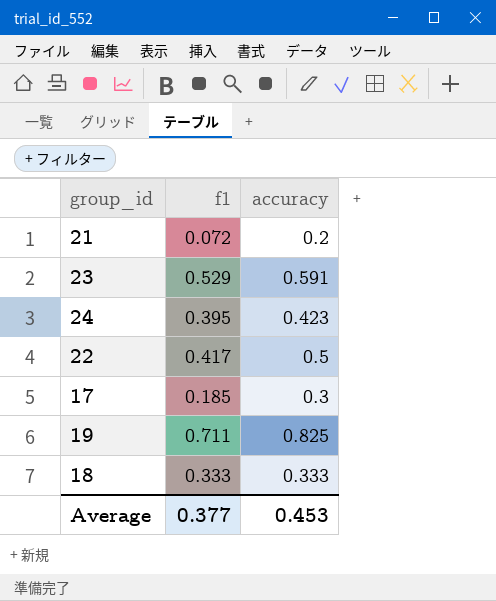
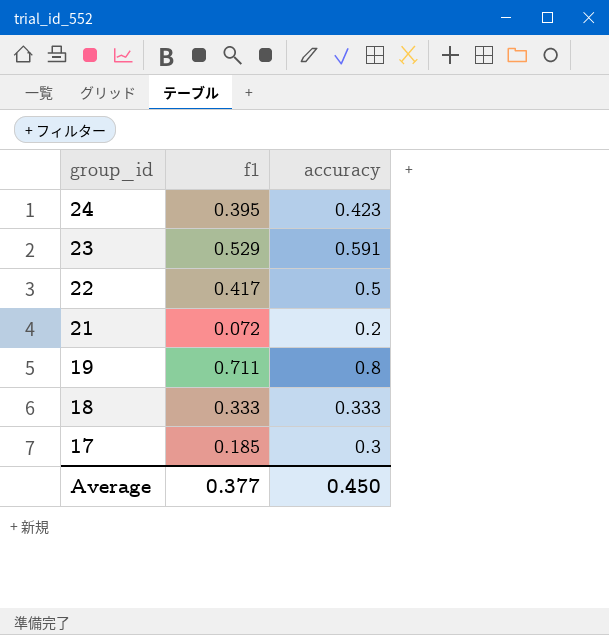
row order: none -> group_id descending
19 | accuracy: 0.825 -> 0.8
Average | accuracy: 0.453 -> 0.450

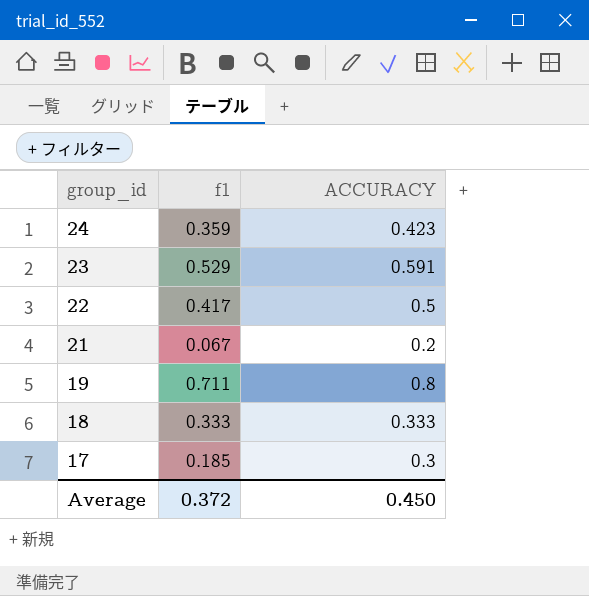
column name: accuracy -> ACCURACY
24 | f1: 0.395 -> 0.359
21 | f1: 0.072 -> 0.067
Average | f1: 0.377 -> 0.372

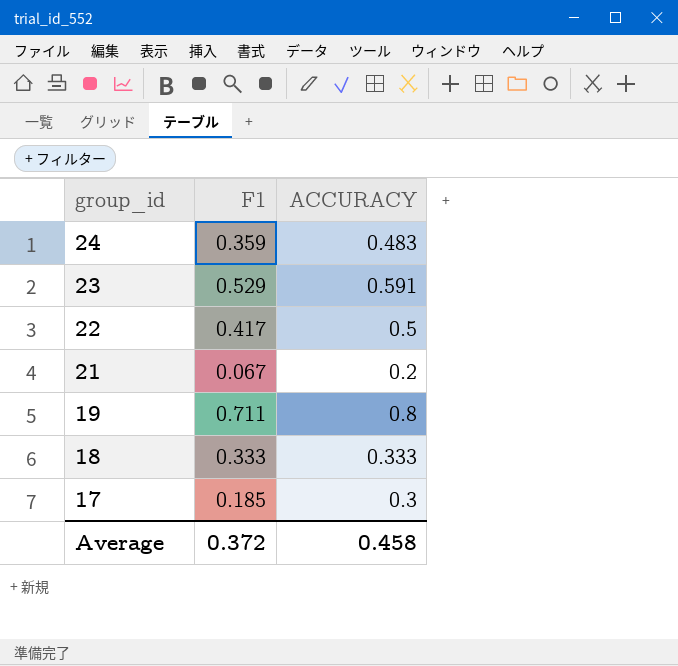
column name: f1 -> F1
24 | ACCURACY: 0.423 -> 0.483
Average | ACCURACY: 0.450 -> 0.458

